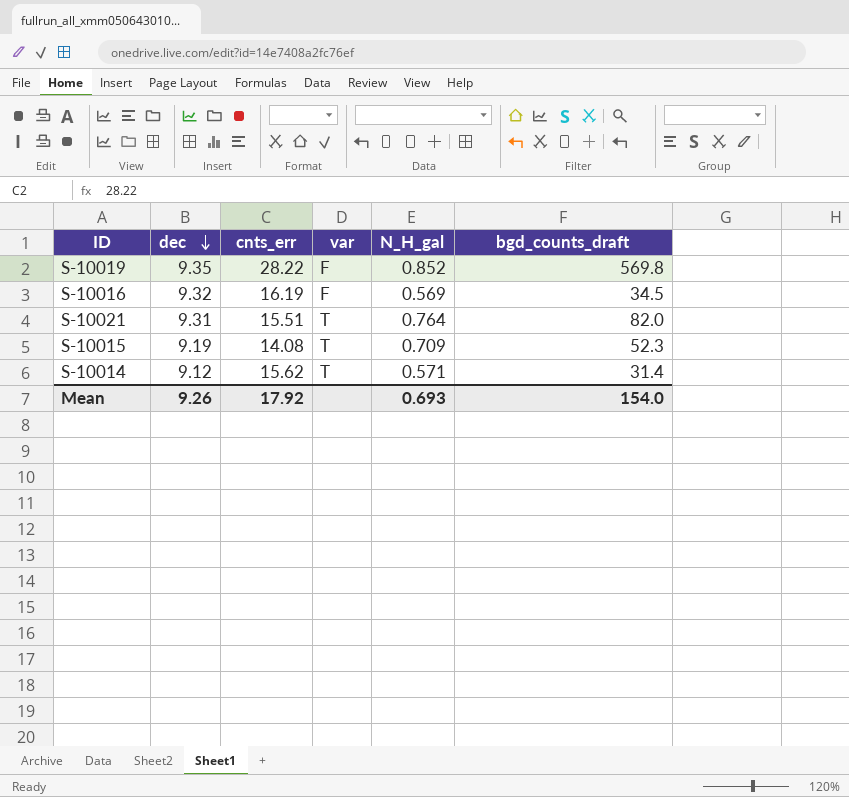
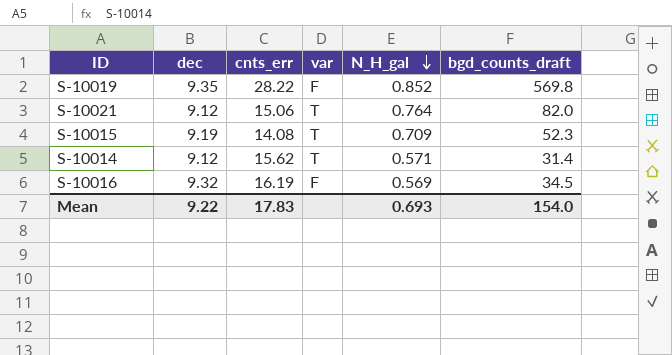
row order: dec descending -> N_H_gal descending
S-10021 | dec: 9.31 -> 9.12
S-10021 | cnts_err: 15.51 -> 15.06
Mean | dec: 9.26 -> 9.22
Mean | cnts_err: 17.92 -> 17.83

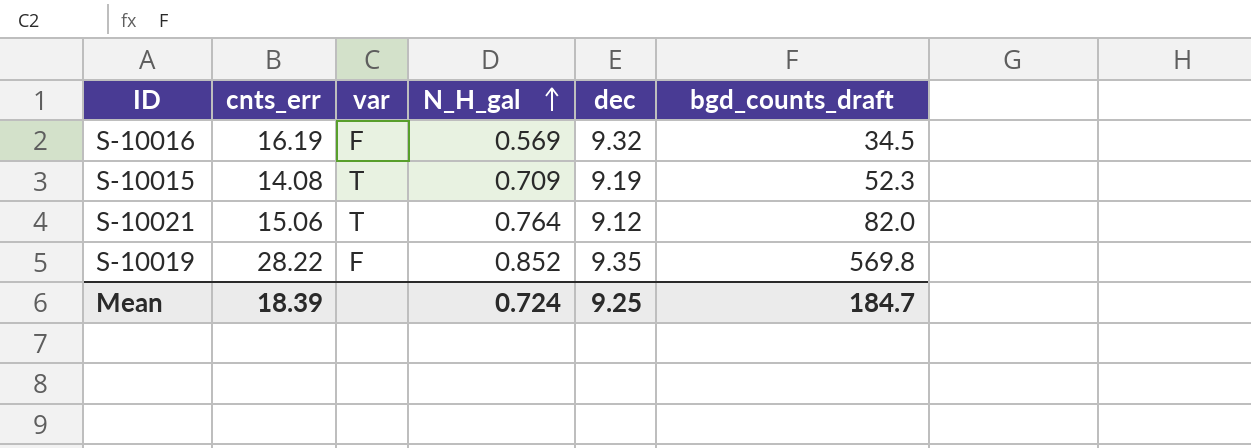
row order: N_H_gal descending -> N_H_gal ascending
column dec | position: 2 -> 5
row S-10014: 9.12 | 15.62 | T | 0.571 | 31.4 -> none
Mean | cnts_err: 17.83 -> 18.39
Mean | N_H_gal: 0.693 -> 0.724
Mean | dec: 9.22 -> 9.25
Mean | bgd_counts_draft: 154.0 -> 184.7

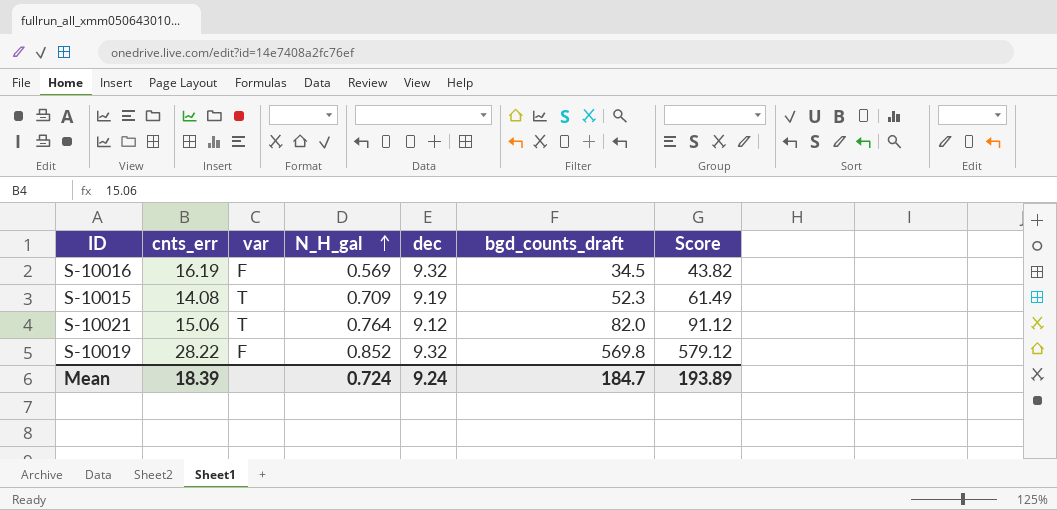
column Score | formula: none -> [dec] + [bgd_counts_draft]
S-10019 | dec: 9.35 -> 9.32
Mean | dec: 9.25 -> 9.24

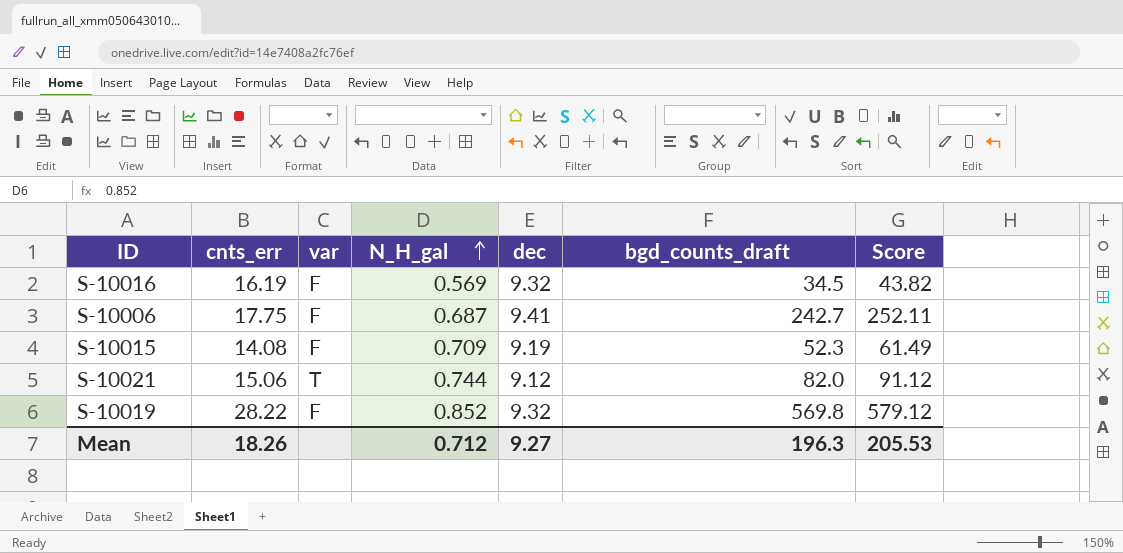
row S-10006: none -> 17.75 | F | 0.687 | 9.41 | 242.7 | 252.11
S-10015 | var: T -> F
S-10021 | N_H_gal: 0.764 -> 0.744
Mean | cnts_err: 18.39 -> 18.26
Mean | N_H_gal: 0.724 -> 0.712
Mean | dec: 9.24 -> 9.27
Mean | bgd_counts_draft: 184.7 -> 196.3
Mean | Score: 193.89 -> 205.53

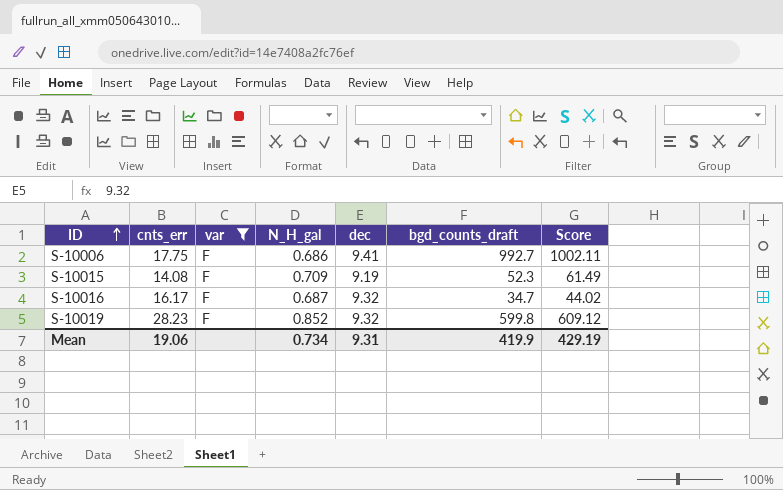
filter: none -> var = F
row order: N_H_gal ascending -> ID ascending
S-10006 | N_H_gal: 0.687 -> 0.686
S-10006 | bgd_counts_draft: 242.7 -> 992.7
S-10006 | Score: 252.11 -> 1002.11
S-10016 | cnts_err: 16.19 -> 16.17
S-10016 | N_H_gal: 0.569 -> 0.687
S-10016 | bgd_counts_draft: 34.5 -> 34.7
S-10016 | Score: 43.82 -> 44.02
S-10019 | cnts_err: 28.22 -> 28.23
S-10019 | bgd_counts_draft: 569.8 -> 599.8
S-10019 | Score: 579.12 -> 609.12
Mean | cnts_err: 18.26 -> 19.06
Mean | N_H_gal: 0.712 -> 0.734
Mean | dec: 9.27 -> 9.31
Mean | bgd_counts_draft: 196.3 -> 419.9
Mean | Score: 205.53 -> 429.19

